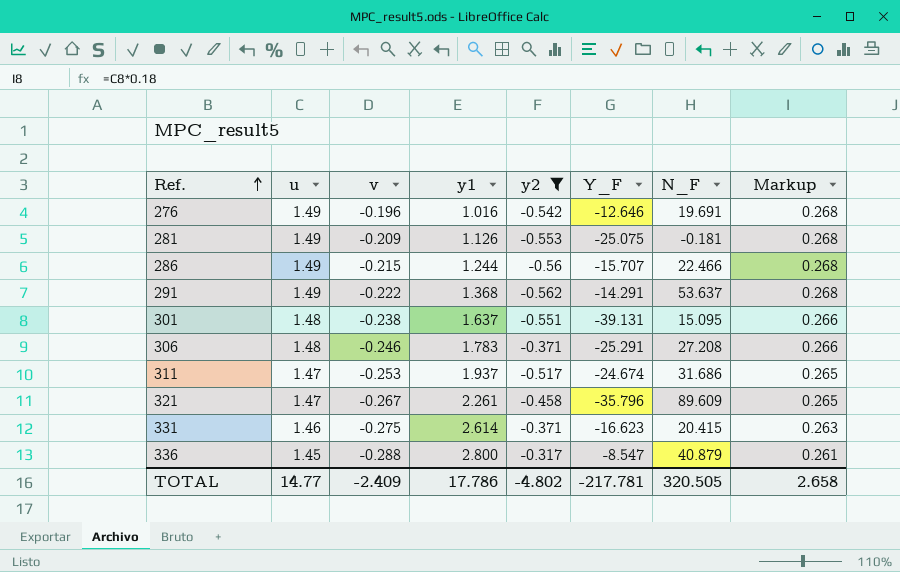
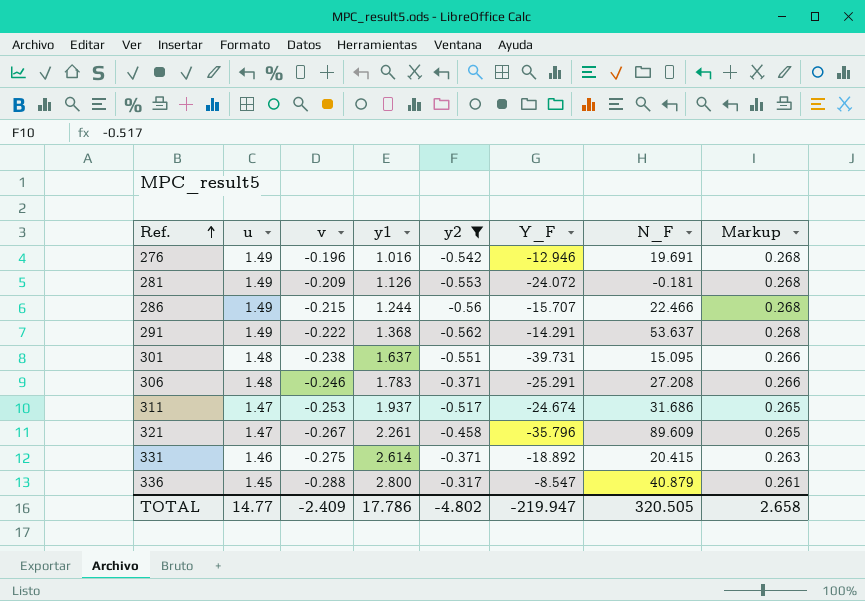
276 | Y_F: -12.646 -> -12.946
281 | Y_F: -25.075 -> -24.072
301 | Y_F: -39.131 -> -39.731
331 | Y_F: -16.623 -> -18.892
TOTAL | Y_F: -217.781 -> -219.947

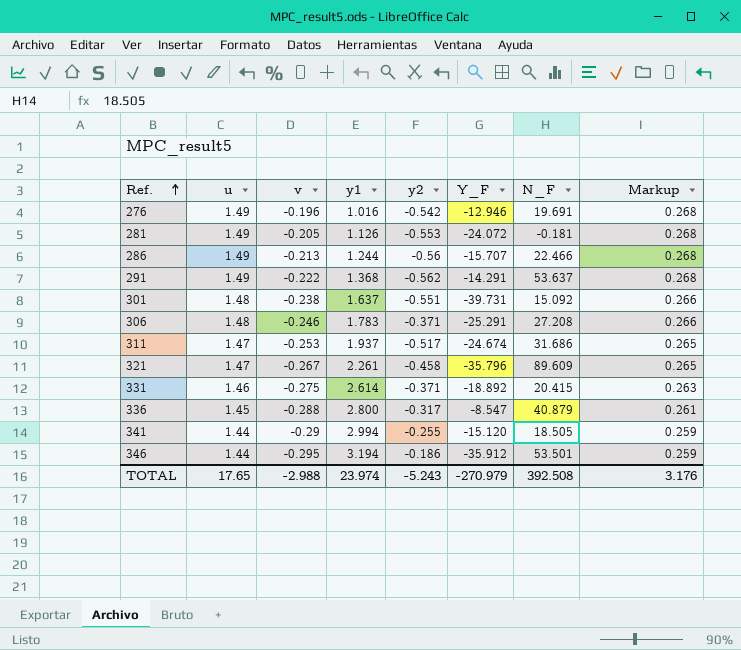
filter: y2 <= -0.317 -> none
281 | v: -0.209 -> -0.205
286 | v: -0.215 -> -0.213
301 | N_F: 15.095 -> 15.092
TOTAL | u: 14.77 -> 17.65
TOTAL | v: -2.409 -> -2.988
TOTAL | y1: 17.786 -> 23.974
TOTAL | y2: -4.802 -> -5.243
TOTAL | Y_F: -219.947 -> -270.979
TOTAL | N_F: 320.505 -> 392.508
TOTAL | Markup: 2.658 -> 3.176

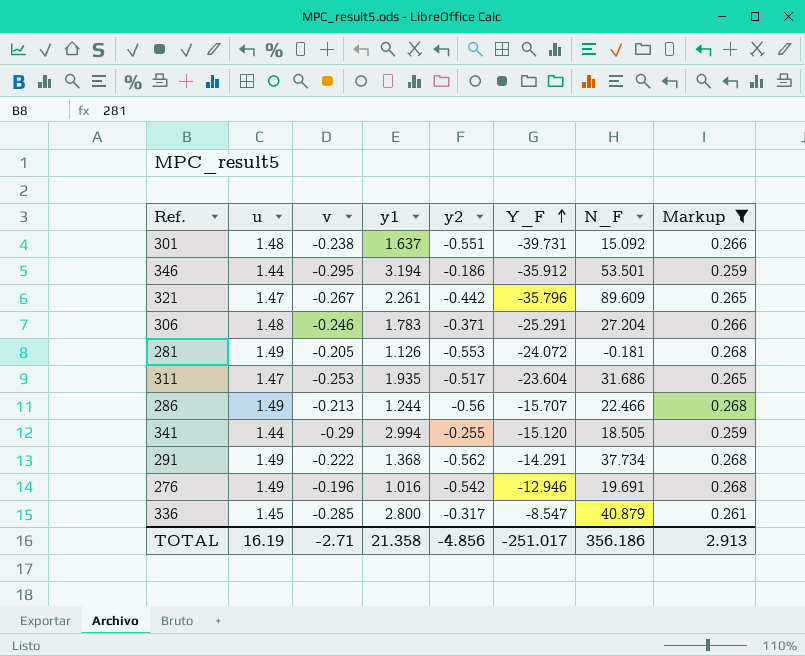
filter: none -> Markup != 0.263
row order: Ref. ascending -> Y_F ascending
321 | y2: -0.458 -> -0.442
306 | N_F: 27.208 -> 27.204
311 | y1: 1.937 -> 1.935
311 | Y_F: -24.674 -> -23.604
291 | N_F: 53.637 -> 37.734
336 | v: -0.288 -> -0.285
TOTAL | u: 17.65 -> 16.19
TOTAL | v: -2.988 -> -2.71
TOTAL | y1: 23.974 -> 21.358
TOTAL | y2: -5.243 -> -4.856
TOTAL | Y_F: -270.979 -> -251.017
TOTAL | N_F: 392.508 -> 356.186
TOTAL | Markup: 3.176 -> 2.913

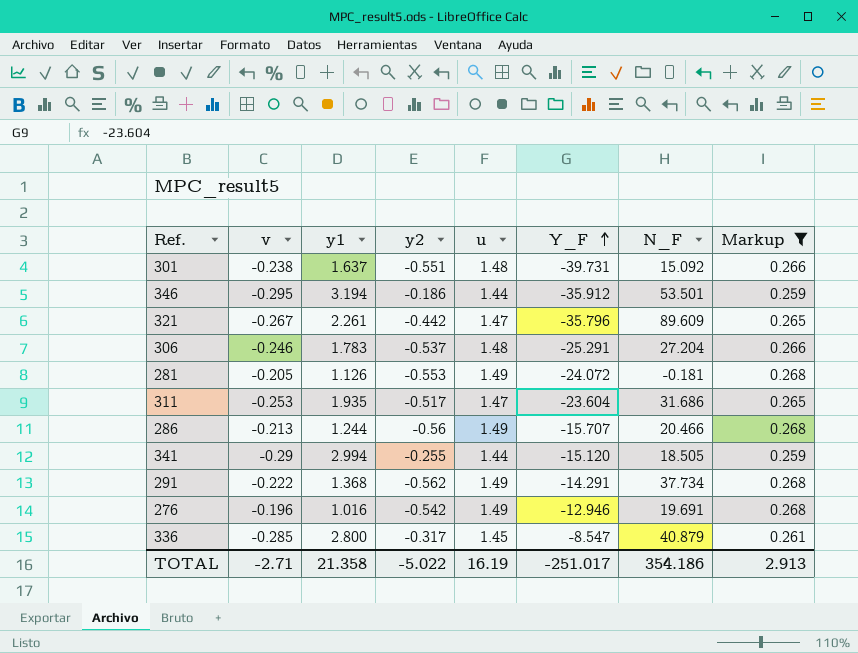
column u | position: 2 -> 5
306 | y2: -0.371 -> -0.537
286 | N_F: 22.466 -> 20.466
TOTAL | y2: -4.856 -> -5.022
TOTAL | N_F: 356.186 -> 354.186

